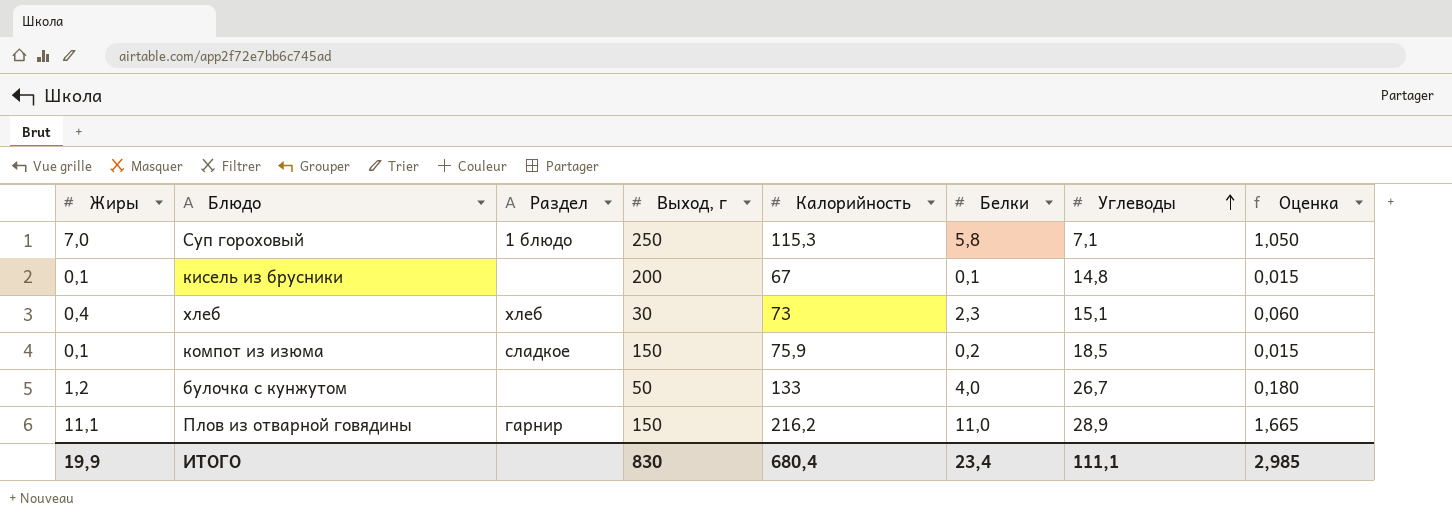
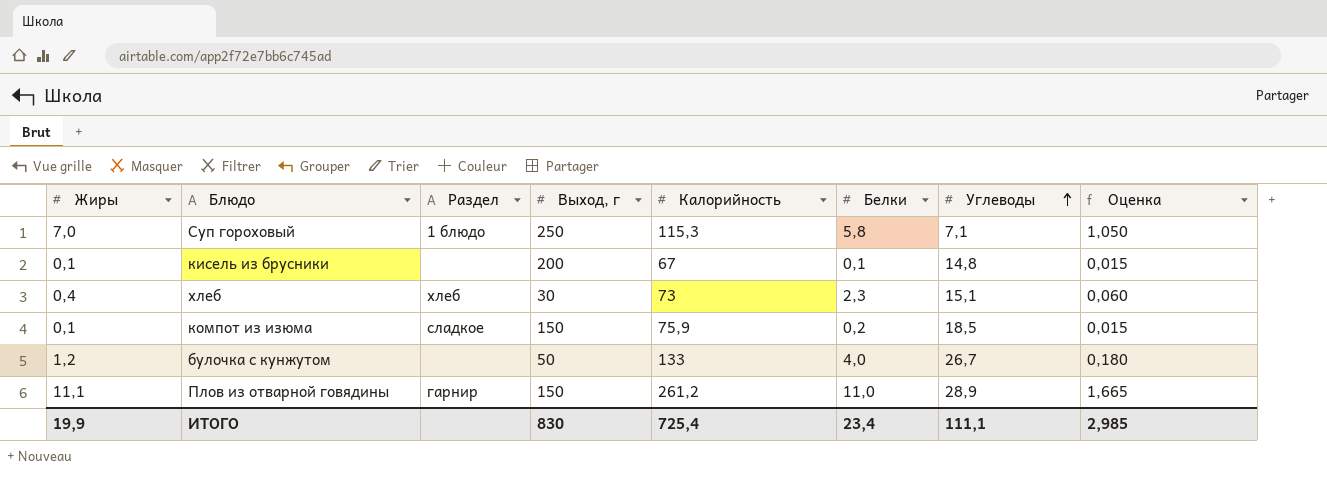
Плов из отварной говядины | Калорийность: 216,2 -> 261,2
ИТОГО | Калорийность: 680,4 -> 725,4

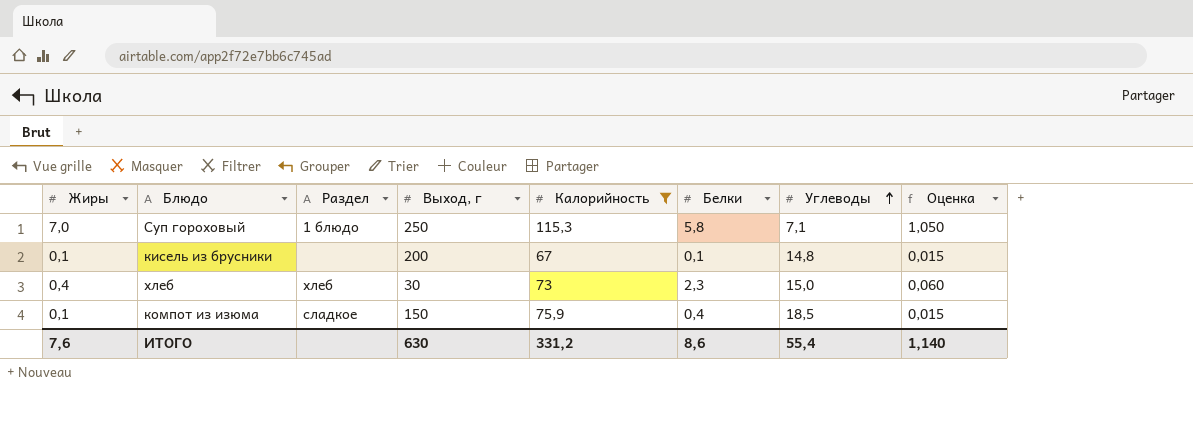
filter: none -> Калорийность <= 115,3
хлеб | Углеводы: 15,1 -> 15,0
компот из изюма | Белки: 0,2 -> 0,4
ИТОГО | Жиры: 19,9 -> 7,6
ИТОГО | Выход, г: 830 -> 630
ИТОГО | Калорийность: 725,4 -> 331,2
ИТОГО | Белки: 23,4 -> 8,6
ИТОГО | Углеводы: 111,1 -> 55,4
ИТОГО | Оценка: 2,985 -> 1,140

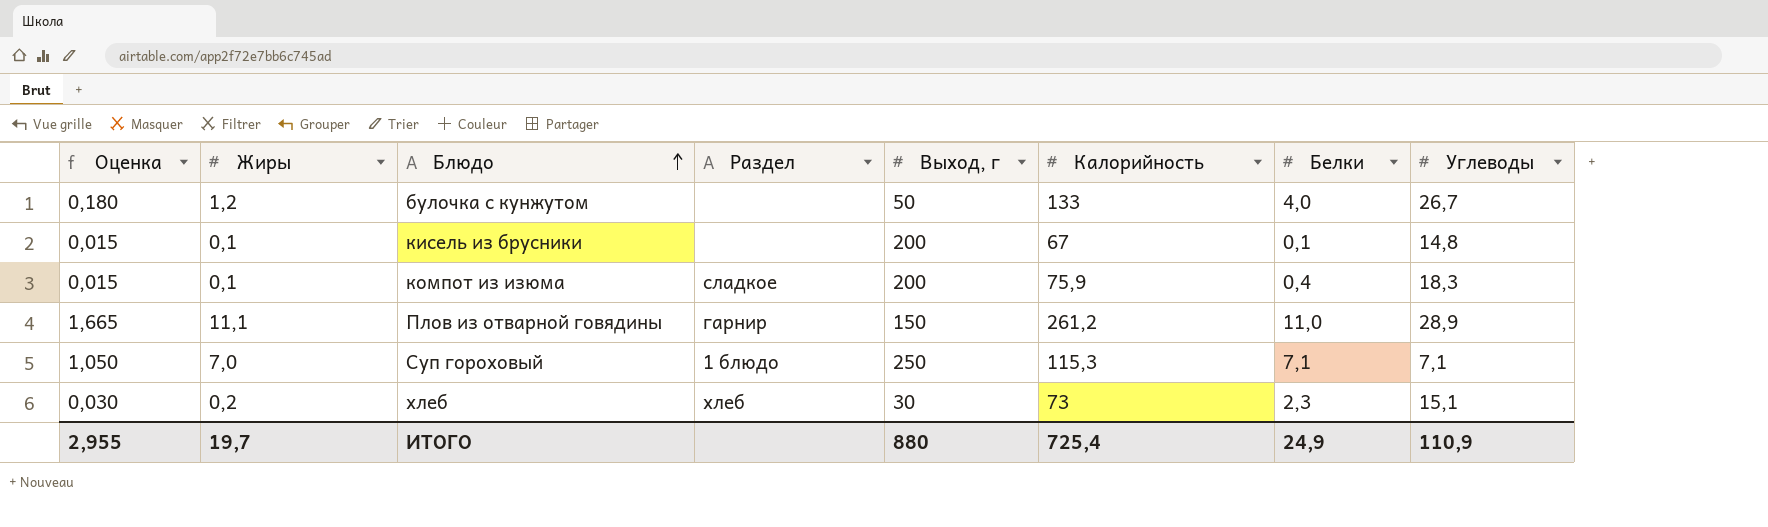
filter: Калорийность <= 115,3 -> none
row order: Углеводы ascending -> Блюдо ascending
column Оценка | position: 8 -> 1
компот из изюма | Выход, г: 150 -> 200
компот из изюма | Углеводы: 18,5 -> 18,3
Суп гороховый | Белки: 5,8 -> 7,1
хлеб | Оценка: 0,060 -> 0,030
хлеб | Жиры: 0,4 -> 0,2
хлеб | Углеводы: 15,0 -> 15,1
ИТОГО | Оценка: 1,140 -> 2,955
ИТОГО | Жиры: 7,6 -> 19,7
ИТОГО | Выход, г: 630 -> 880
ИТОГО | Калорийность: 331,2 -> 725,4
ИТОГО | Белки: 8,6 -> 24,9
ИТОГО | Углеводы: 55,4 -> 110,9

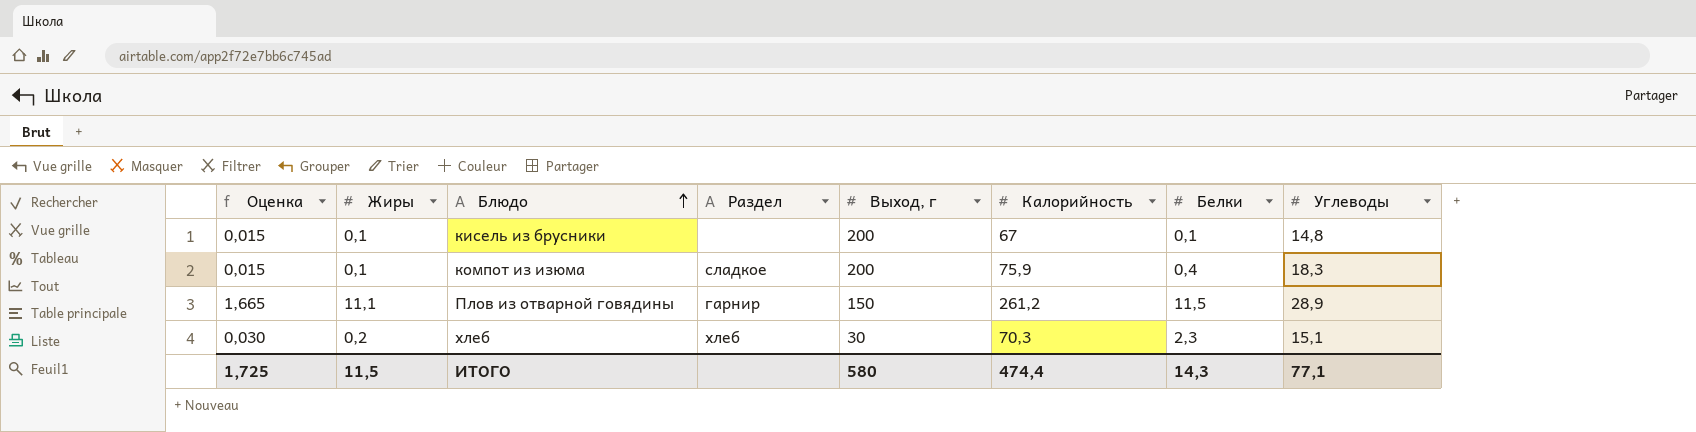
row булочка с кунжутом: 0,180 | 1,2 | none | 50 | 133 | 4,0 | 26,7 -> none
row Суп гороховый: 1,050 | 7,0 | 1 блюдо | 250 | 115,3 | 7,1 | 7,1 -> none
Плов из отварной говядины | Белки: 11,0 -> 11,5
хлеб | Калорийность: 73 -> 70,3
ИТОГО | Оценка: 2,955 -> 1,725
ИТОГО | Жиры: 19,7 -> 11,5
ИТОГО | Выход, г: 880 -> 580
ИТОГО | Калорийность: 725,4 -> 474,4
ИТОГО | Белки: 24,9 -> 14,3
ИТОГО | Углеводы: 110,9 -> 77,1

